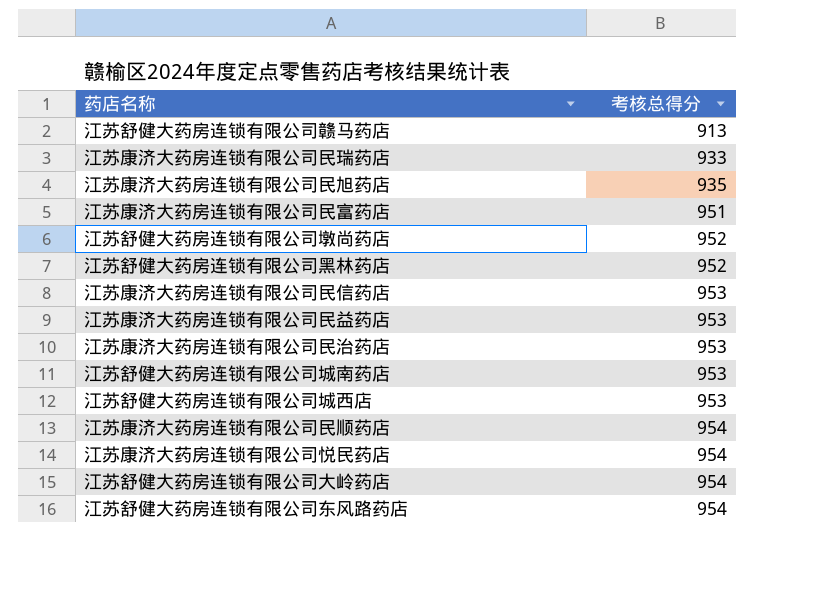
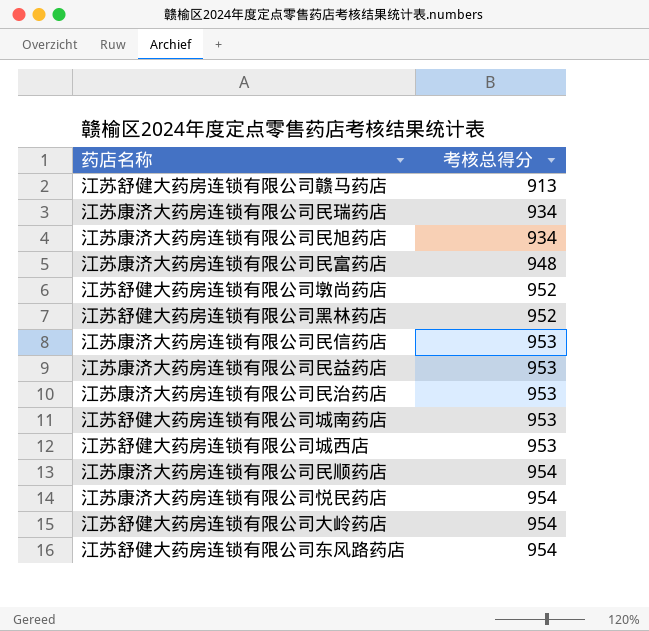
江苏康济大药房连锁有限公司民瑞药店 | 考核总得分: 933 -> 934
江苏康济大药房连锁有限公司民旭药店 | 考核总得分: 935 -> 934
江苏康济大药房连锁有限公司民富药店 | 考核总得分: 951 -> 948

